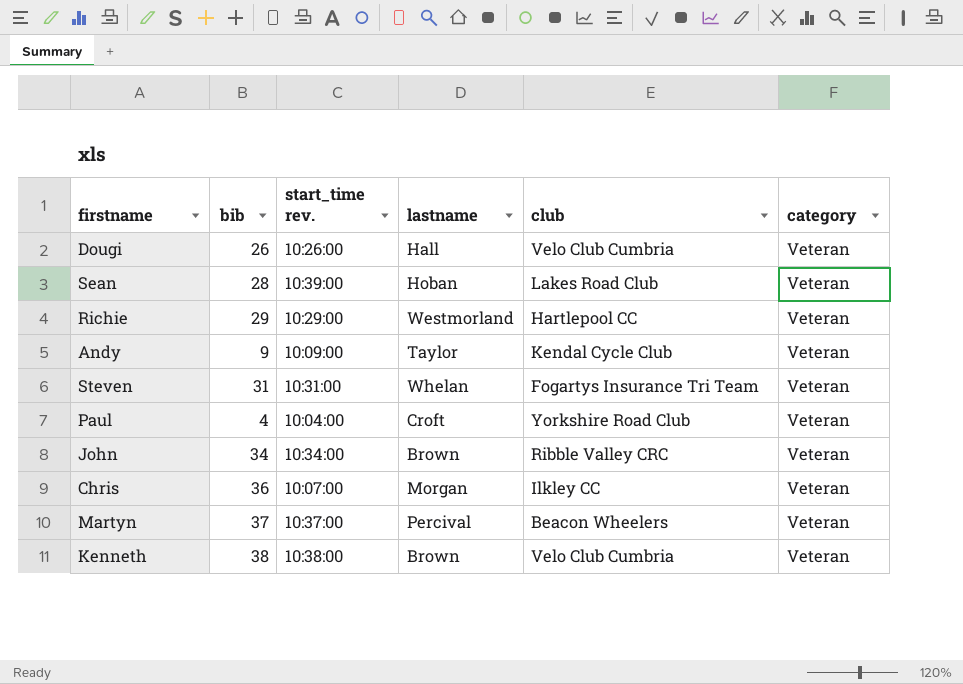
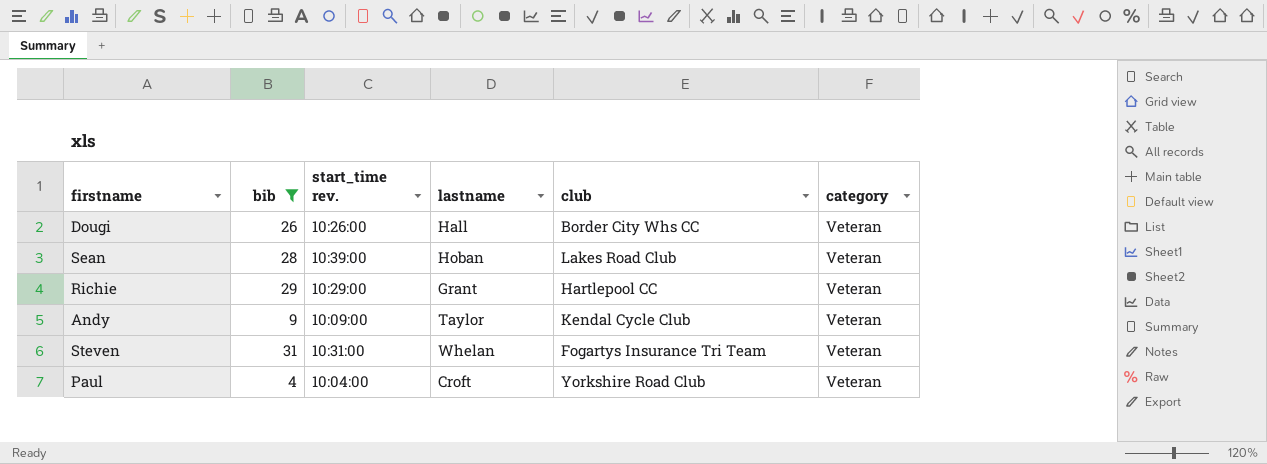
filter: none -> bib <= 31
Dougi | club: Velo Club Cumbria -> Border City Whs CC
Richie | lastname: Westmorland -> Grant

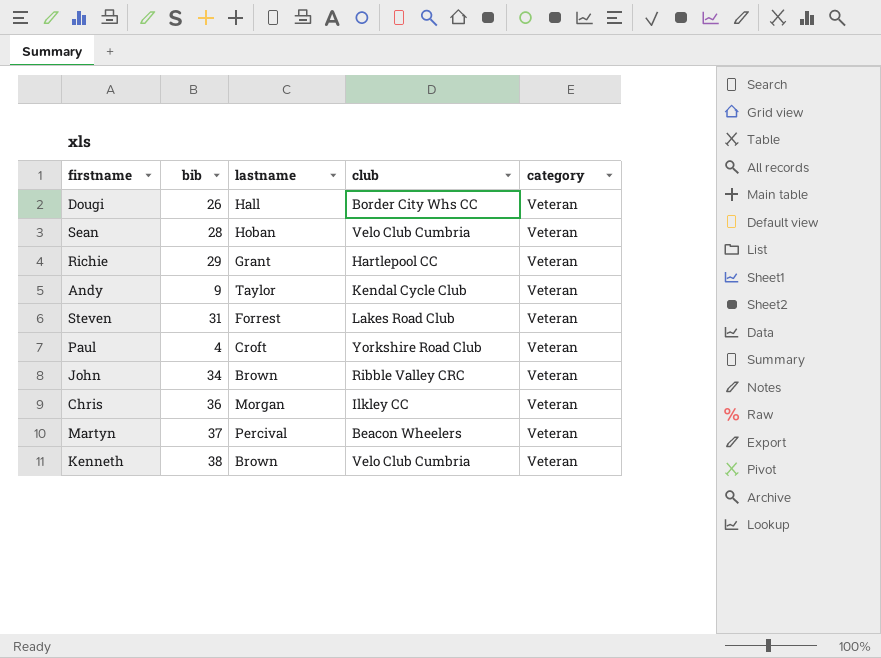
filter: bib <= 31 -> none
column start_time rev. | position: 3 -> none
Sean | club: Lakes Road Club -> Velo Club Cumbria
Steven | lastname: Whelan -> Forrest
Steven | club: Fogartys Insurance Tri Team -> Lakes Road Club

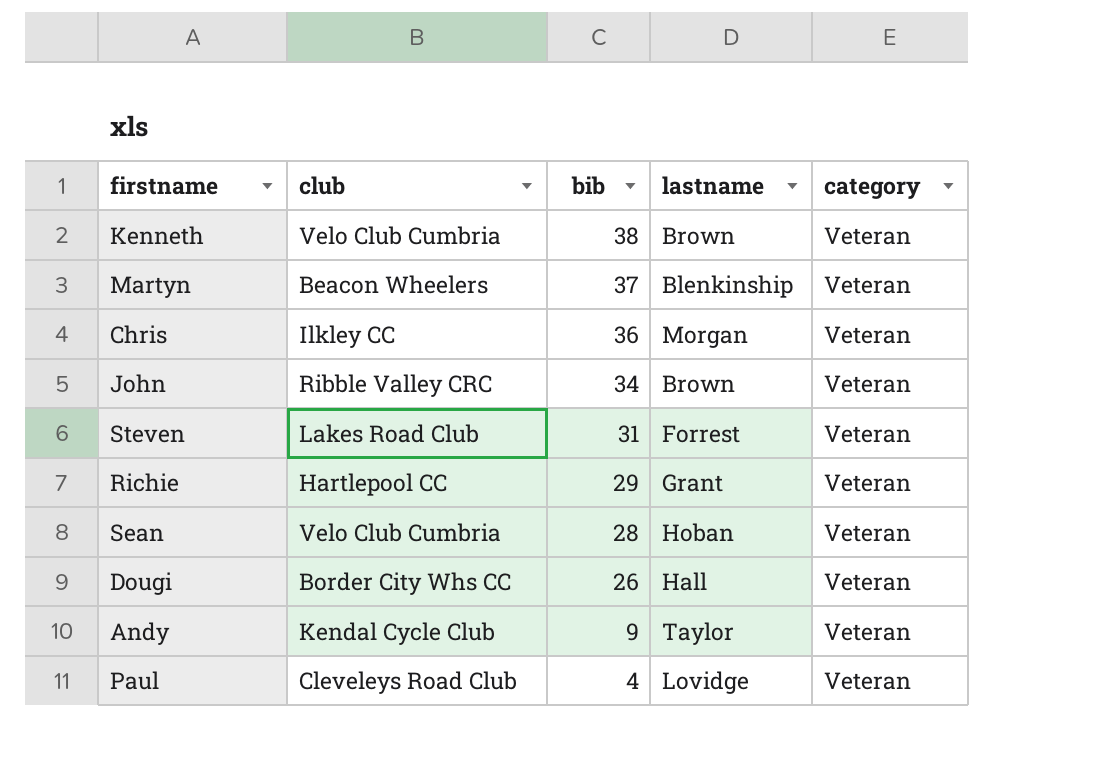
row order: none -> bib descending
column club | position: 4 -> 2
Martyn | lastname: Percival -> Blenkinship
Paul | club: Yorkshire Road Club -> Cleveleys Road Club
Paul | lastname: Croft -> Lovidge

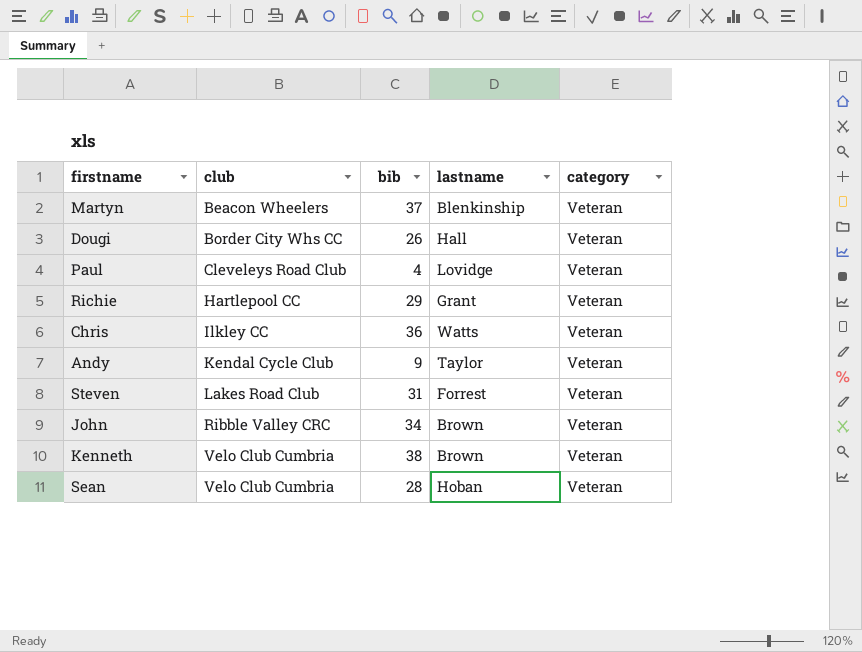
row order: bib descending -> club ascending
Chris | lastname: Morgan -> Watts

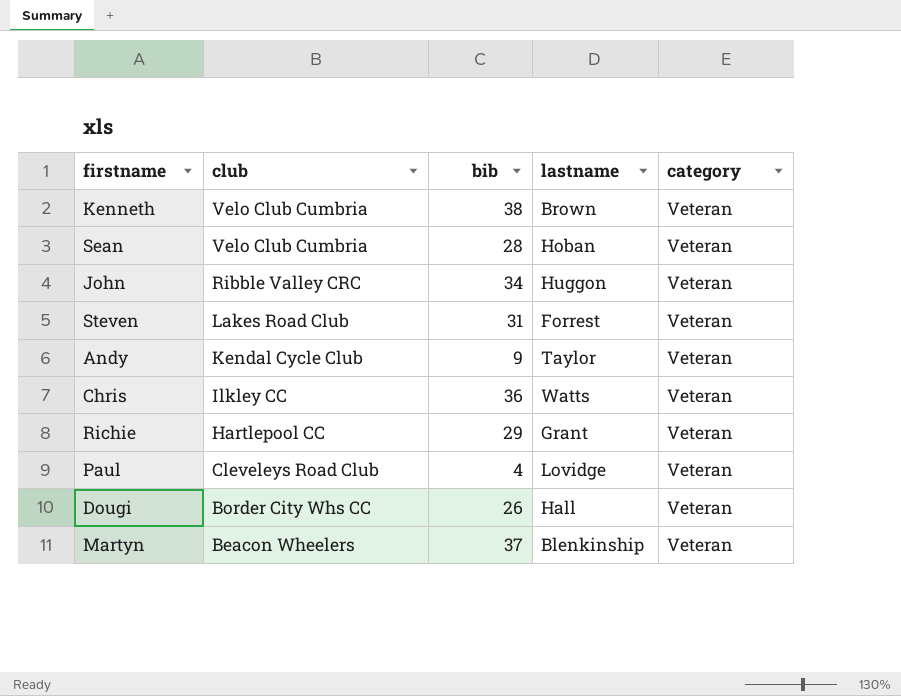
row order: club ascending -> club descending
John | lastname: Brown -> Huggon

